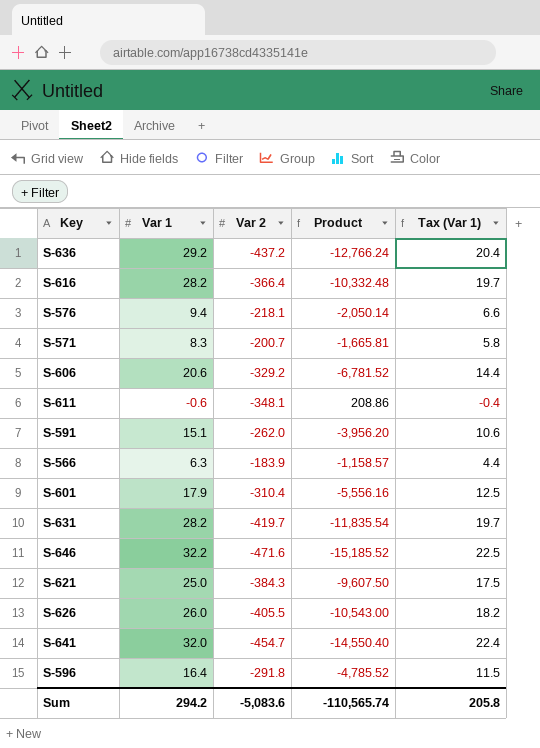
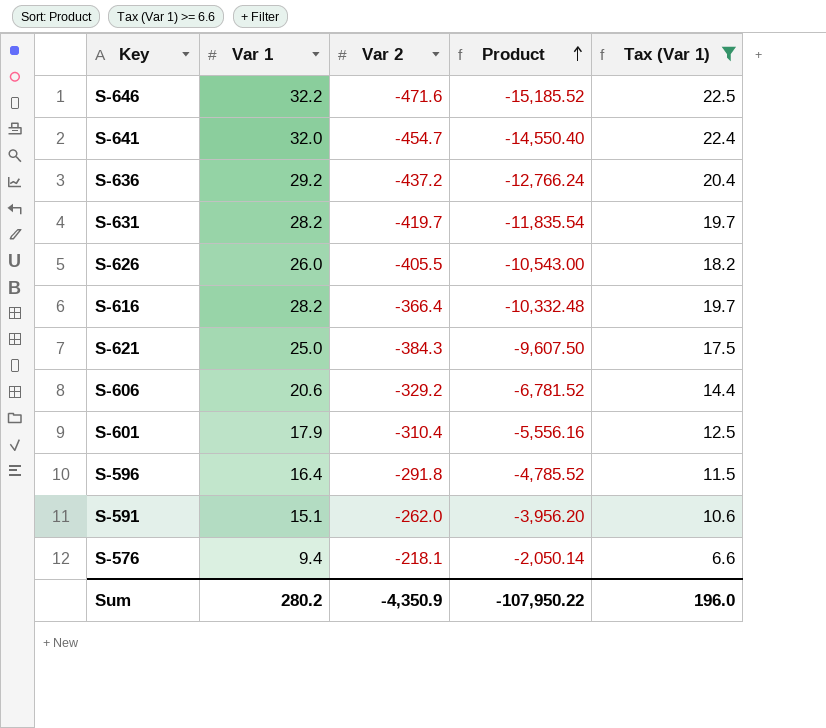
filter: none -> Tax (Var 1) >= 6.6
row order: none -> Product ascending
Sum | Var 1: 294.2 -> 280.2
Sum | Var 2: -5,083.6 -> -4,350.9
Sum | Product: -110,565.74 -> -107,950.22
Sum | Tax (Var 1): 205.8 -> 196.0

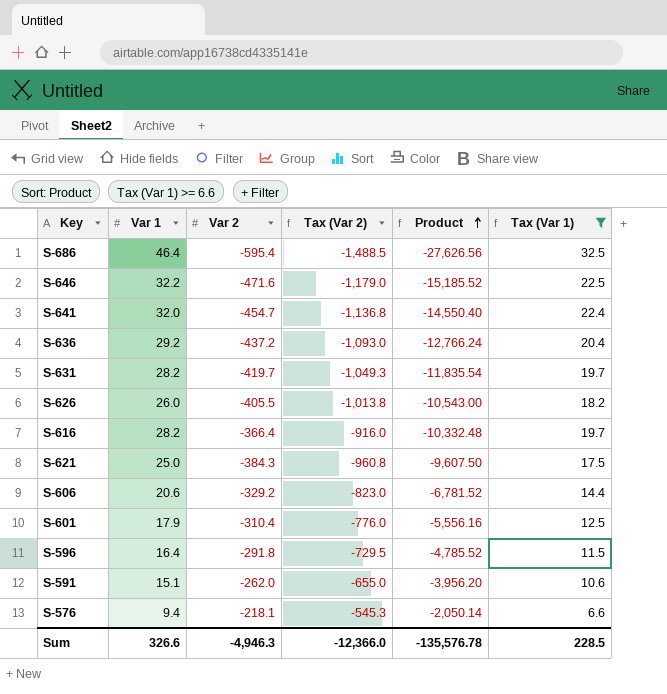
column Tax (Var 2) | formula: none -> [Var 2] * 2.5
row S-686: none -> 46.4 | -595.4 | -1,488.5 | -27,626.56 | 32.5
Sum | Var 1: 280.2 -> 326.6
Sum | Var 2: -4,350.9 -> -4,946.3
Sum | Product: -107,950.22 -> -135,576.78
Sum | Tax (Var 1): 196.0 -> 228.5

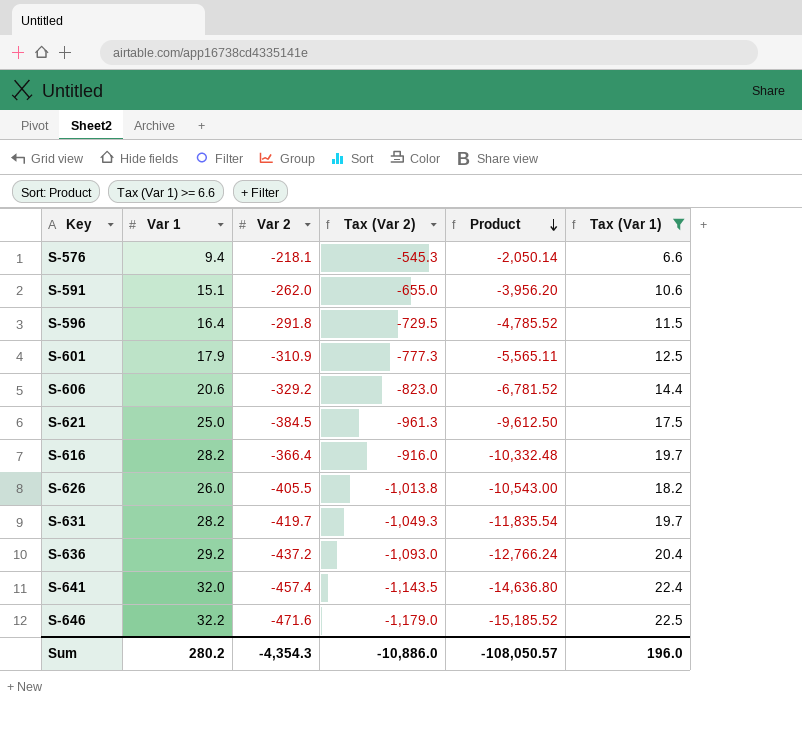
row order: Product ascending -> Product descending
row S-686: 46.4 | -595.4 | -1,488.5 | -27,626.56 | 32.5 -> none
S-601 | Var 2: -310.4 -> -310.9
S-601 | Tax (Var 2): -776.0 -> -777.3
S-601 | Product: -5,556.16 -> -5,565.11
S-621 | Var 2: -384.3 -> -384.5
S-621 | Tax (Var 2): -960.8 -> -961.3
S-621 | Product: -9,607.50 -> -9,612.50
S-641 | Var 2: -454.7 -> -457.4
S-641 | Tax (Var 2): -1,136.8 -> -1,143.5
S-641 | Product: -14,550.40 -> -14,636.80
Sum | Var 1: 326.6 -> 280.2
Sum | Var 2: -4,946.3 -> -4,354.3
Sum | Tax (Var 2): -12,366.0 -> -10,886.0
Sum | Product: -135,576.78 -> -108,050.57
Sum | Tax (Var 1): 228.5 -> 196.0

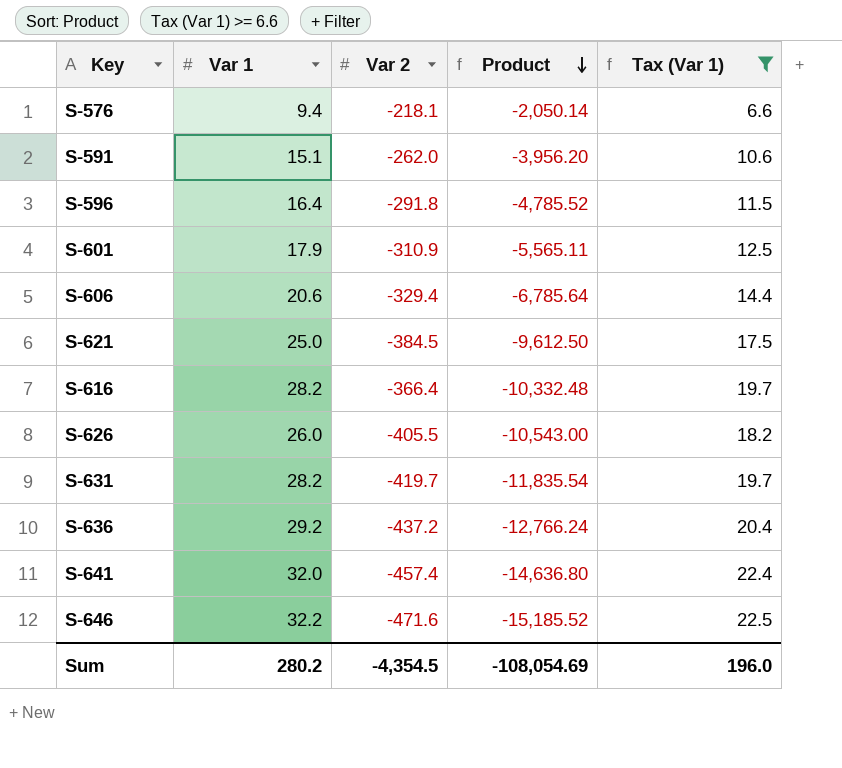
column Tax (Var 2) | formula: [Var 2] * 2.5 -> none
S-606 | Var 2: -329.2 -> -329.4
S-606 | Product: -6,781.52 -> -6,785.64
Sum | Var 2: -4,354.3 -> -4,354.5
Sum | Product: -108,050.57 -> -108,054.69

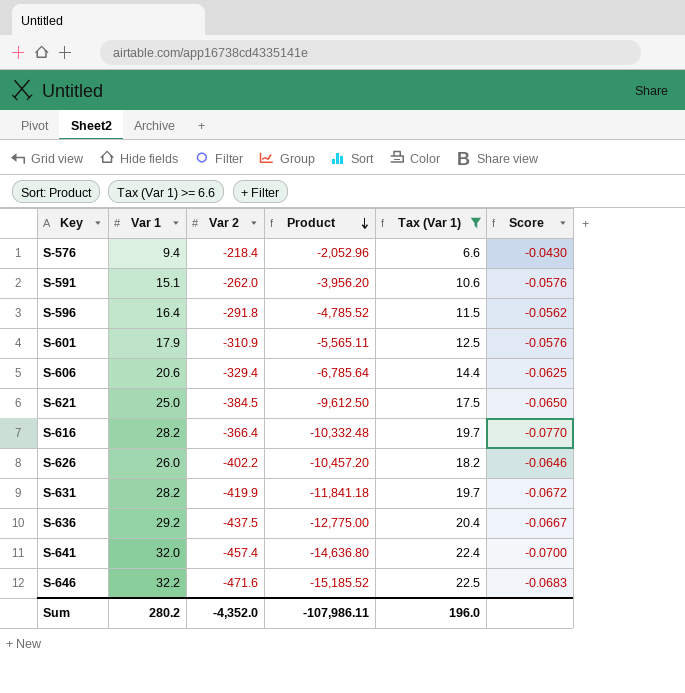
column Score | formula: none -> [Var 1] / [Var 2]
S-576 | Var 2: -218.1 -> -218.4
S-576 | Product: -2,050.14 -> -2,052.96
S-626 | Var 2: -405.5 -> -402.2
S-626 | Product: -10,543.00 -> -10,457.20
S-631 | Var 2: -419.7 -> -419.9
S-631 | Product: -11,835.54 -> -11,841.18
S-636 | Var 2: -437.2 -> -437.5
S-636 | Product: -12,766.24 -> -12,775.00
Sum | Var 2: -4,354.5 -> -4,352.0
Sum | Product: -108,054.69 -> -107,986.11

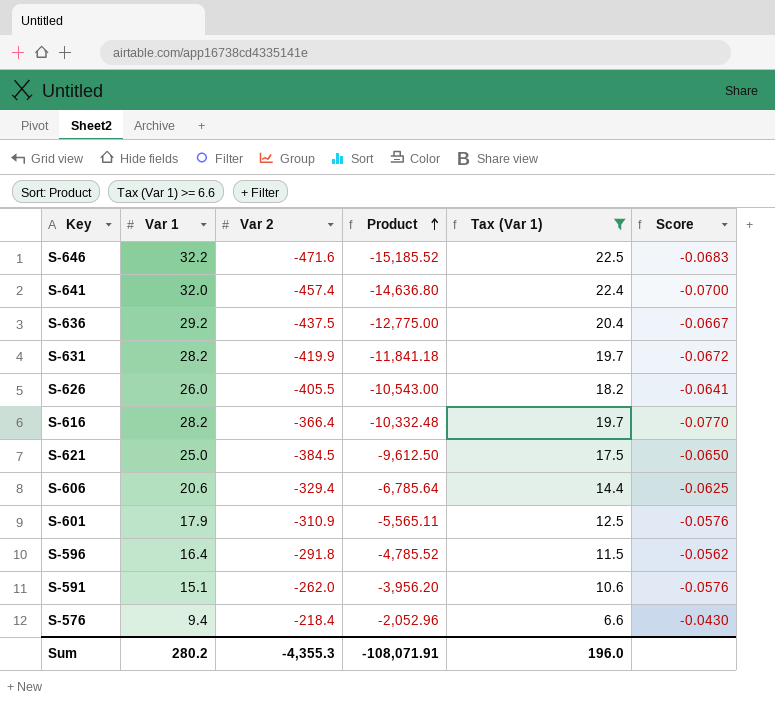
row order: Product descending -> Product ascending
S-626 | Var 2: -402.2 -> -405.5
S-626 | Product: -10,457.20 -> -10,543.00
S-626 | Score: -0.0646 -> -0.0641
Sum | Var 2: -4,352.0 -> -4,355.3
Sum | Product: -107,986.11 -> -108,071.91

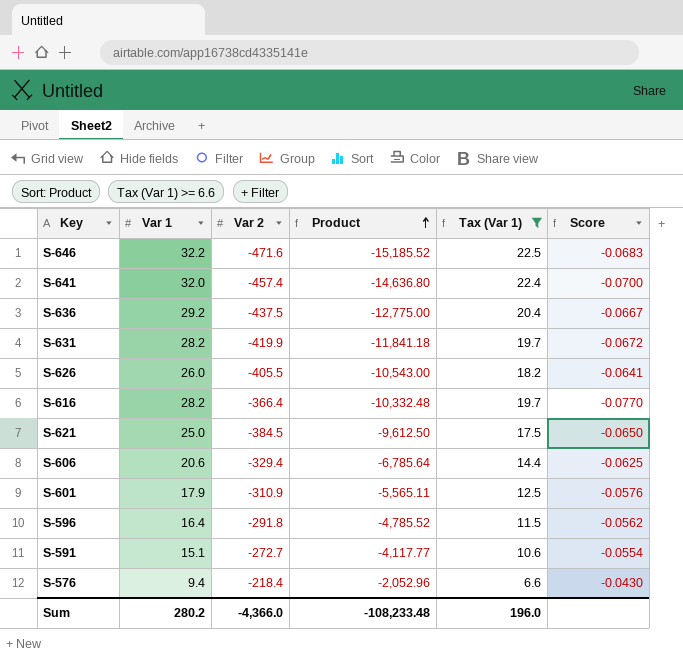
S-591 | Var 2: -262.0 -> -272.7
S-591 | Product: -3,956.20 -> -4,117.77
S-591 | Score: -0.0576 -> -0.0554
Sum | Var 2: -4,355.3 -> -4,366.0
Sum | Product: -108,071.91 -> -108,233.48

